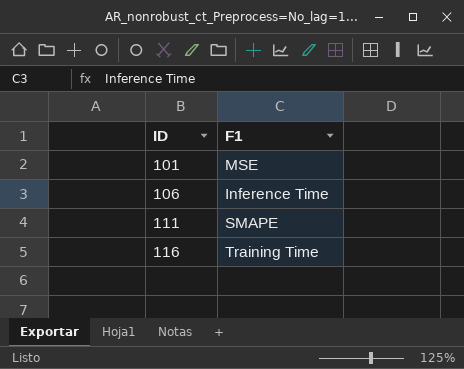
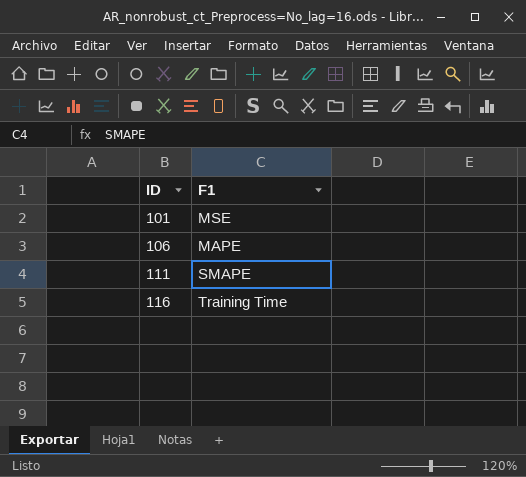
106 | F1: Inference Time -> MAPE

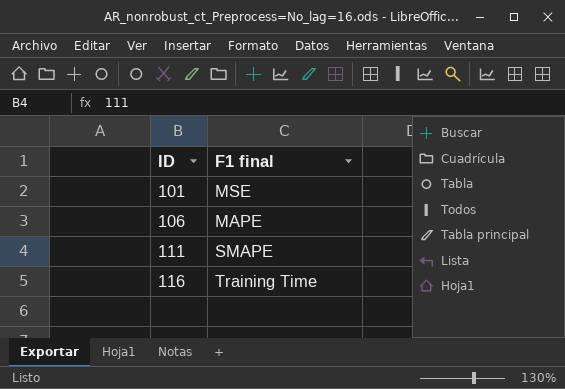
column name: F1 -> F1 final

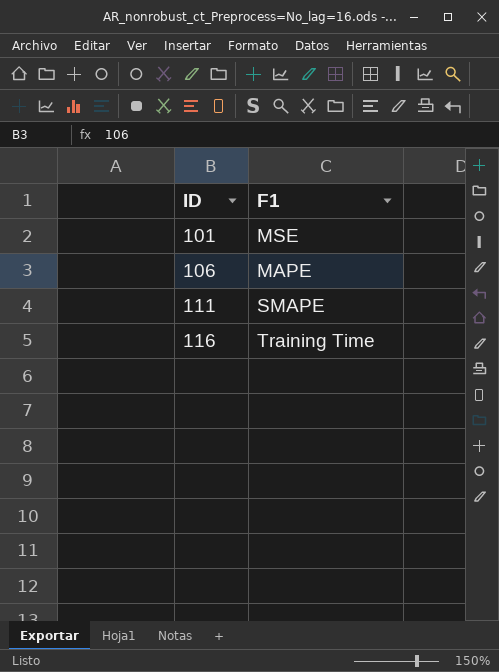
column name: F1 final -> F1

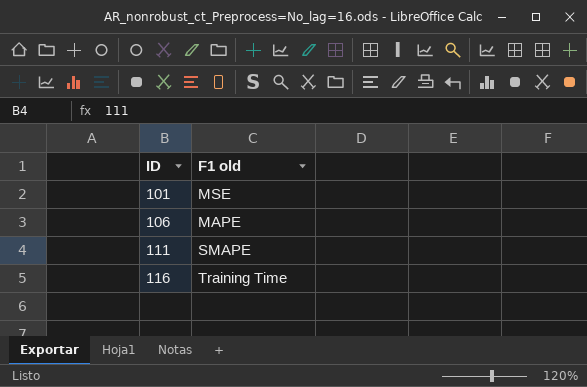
column name: F1 -> F1 old

